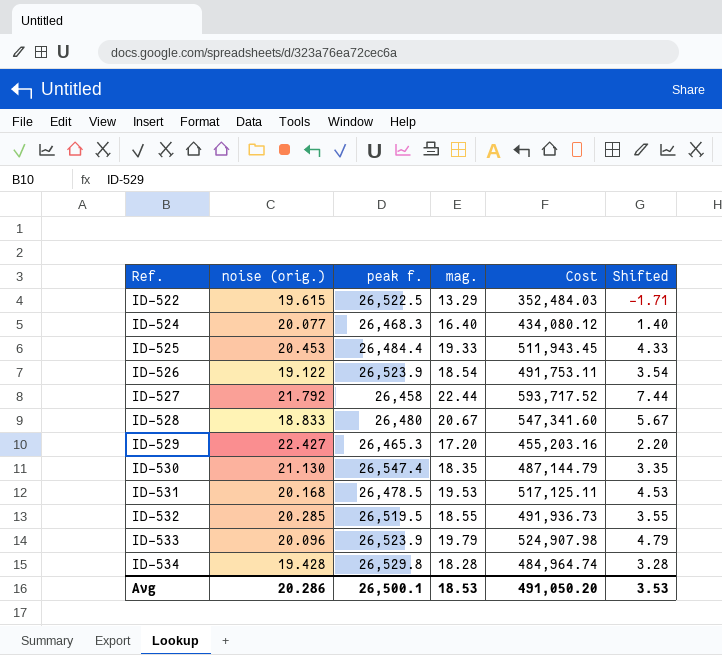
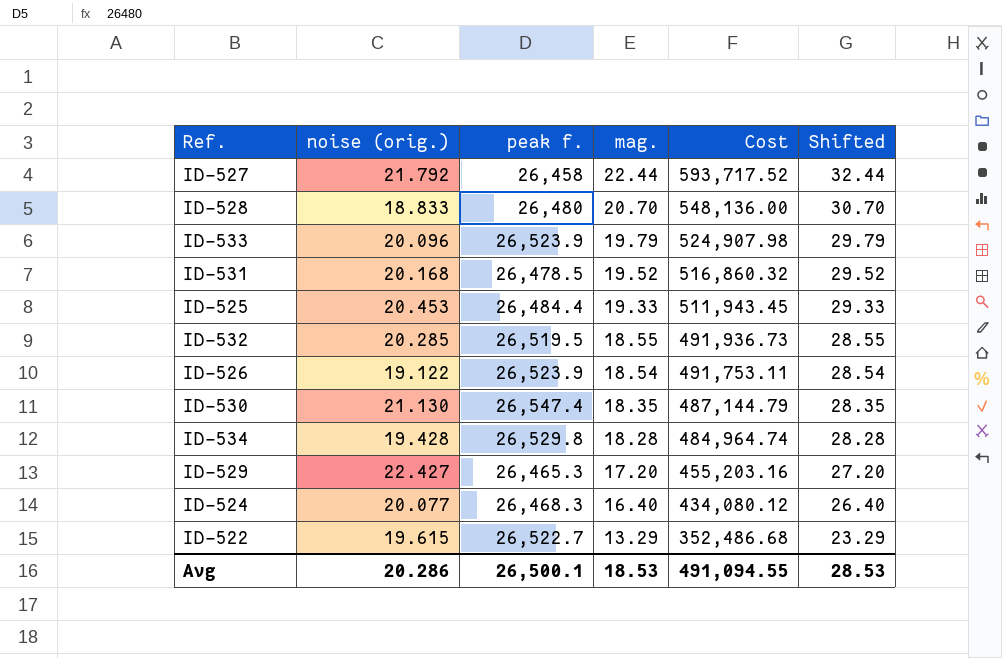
row order: Ref. ascending -> mag. descending
column Shifted | formula: [mag.] - 15 -> [mag.] + 10
ID-528 | mag.: 20.67 -> 20.70
ID-528 | Cost: 547,341.60 -> 548,136.00
ID-531 | mag.: 19.53 -> 19.52
ID-531 | Cost: 517,125.11 -> 516,860.32
ID-522 | peak f.: 26,522.5 -> 26,522.7
ID-522 | Cost: 352,484.03 -> 352,486.68
Avg | Cost: 491,050.20 -> 491,094.55
Avg | Shifted: 3.53 -> 28.53

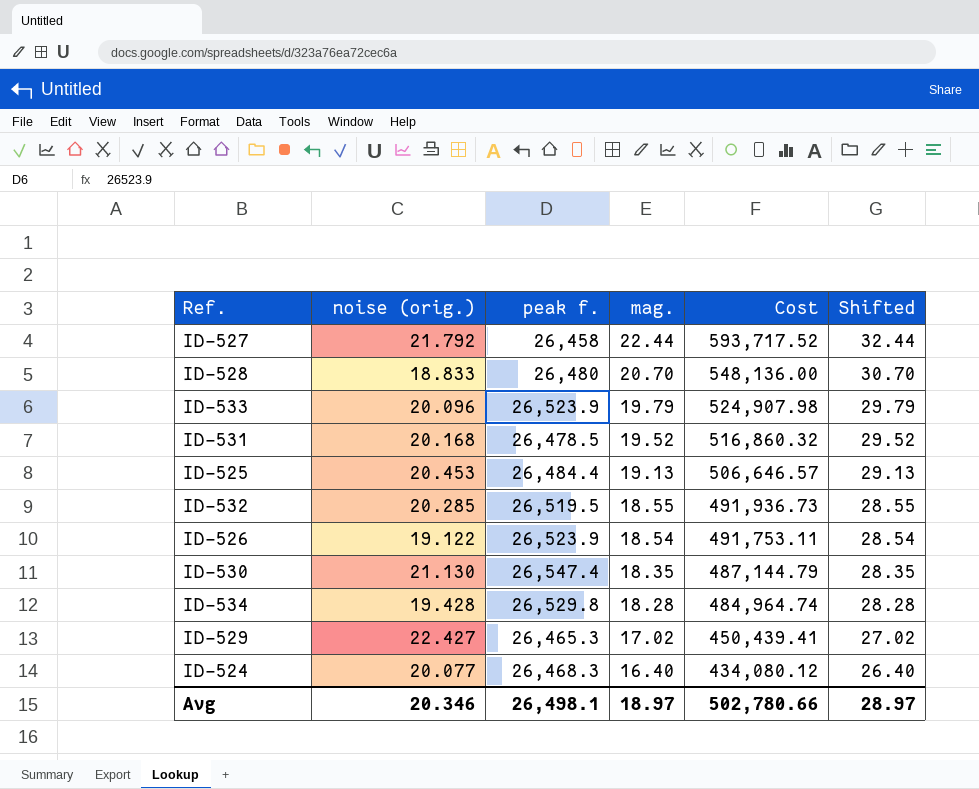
row ID-522: 19.615 | 26,522.7 | 13.29 | 352,486.68 | 23.29 -> none
ID-525 | mag.: 19.33 -> 19.13
ID-525 | Cost: 511,943.45 -> 506,646.57
ID-525 | Shifted: 29.33 -> 29.13
ID-529 | mag.: 17.20 -> 17.02
ID-529 | Cost: 455,203.16 -> 450,439.41
ID-529 | Shifted: 27.20 -> 27.02
Avg | noise (orig.): 20.286 -> 20.346
Avg | peak f.: 26,500.1 -> 26,498.1
Avg | mag.: 18.53 -> 18.97
Avg | Cost: 491,094.55 -> 502,780.66
Avg | Shifted: 28.53 -> 28.97

